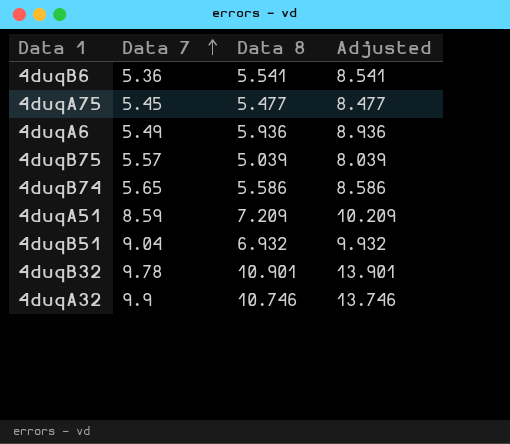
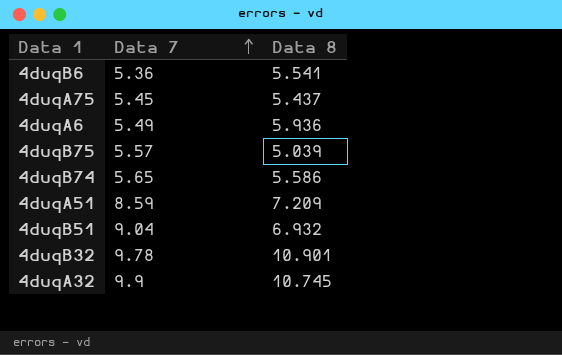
column Adjusted | formula: [Data 8] + 3 -> none
4duqA75 | Data 8: 5.477 -> 5.437
4duqA32 | Data 8: 10.746 -> 10.745

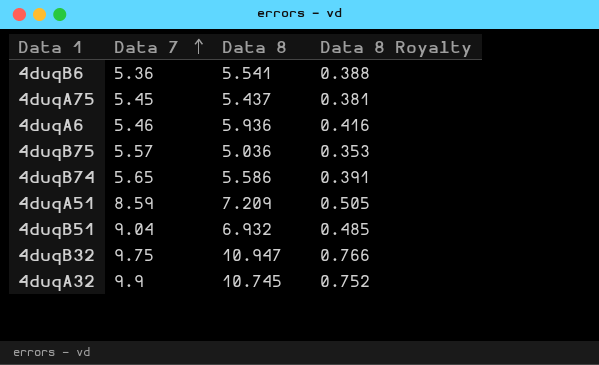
column Data 8 Royalty | formula: none -> [Data 8] * 0.07
4duqA6 | Data 7: 5.49 -> 5.46
4duqB75 | Data 8: 5.039 -> 5.036
4duqB32 | Data 7: 9.78 -> 9.75
4duqB32 | Data 8: 10.901 -> 10.947

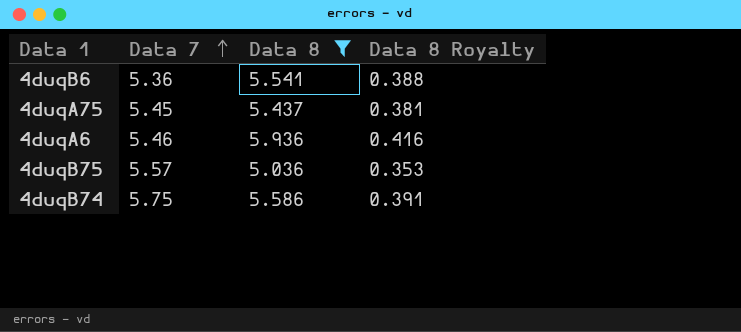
filter: none -> Data 8 <= 5.936
4duqB74 | Data 7: 5.65 -> 5.75

